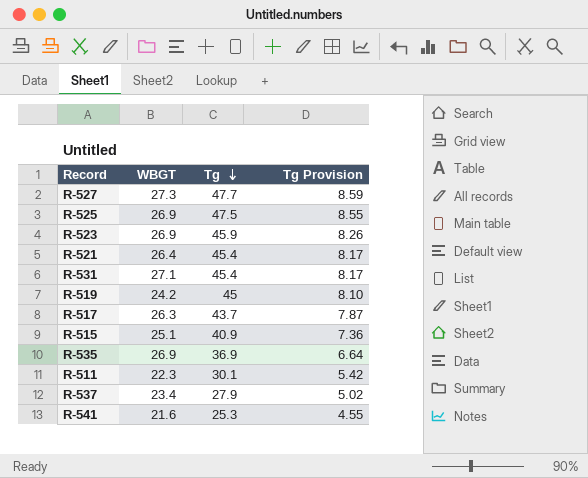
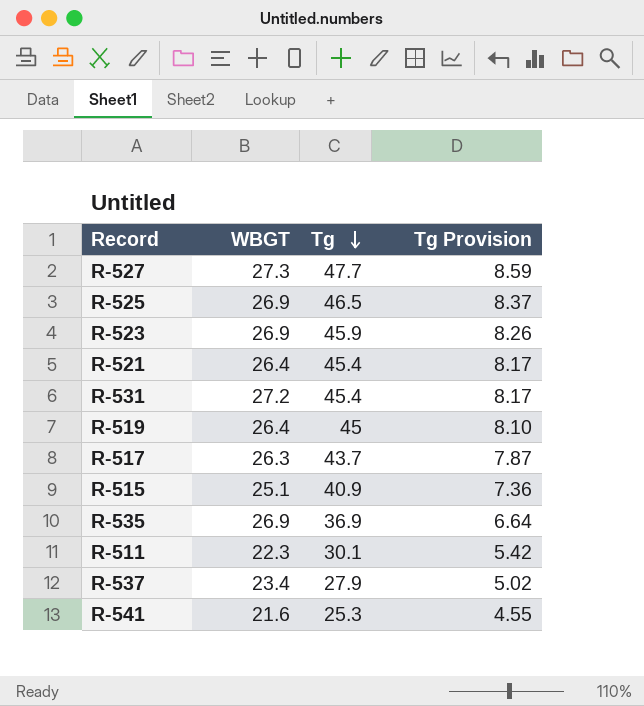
R-525 | Tg: 47.5 -> 46.5
R-525 | Tg Provision: 8.55 -> 8.37
R-531 | WBGT: 27.1 -> 27.2
R-519 | WBGT: 24.2 -> 26.4

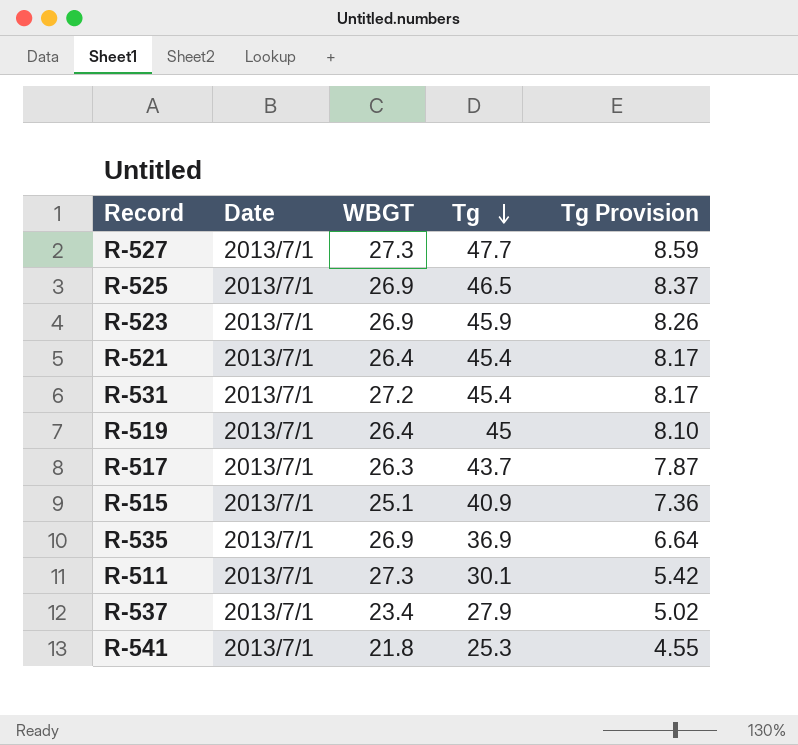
column Date | position: none -> 2
R-511 | WBGT: 22.3 -> 27.3
R-541 | WBGT: 21.6 -> 21.8

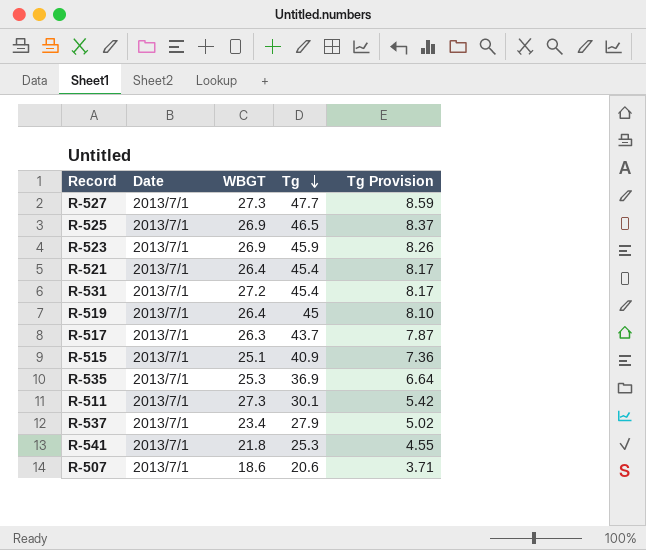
R-535 | WBGT: 26.9 -> 25.3
row R-507: none -> 2013/7/1 | 18.6 | 20.6 | 3.71

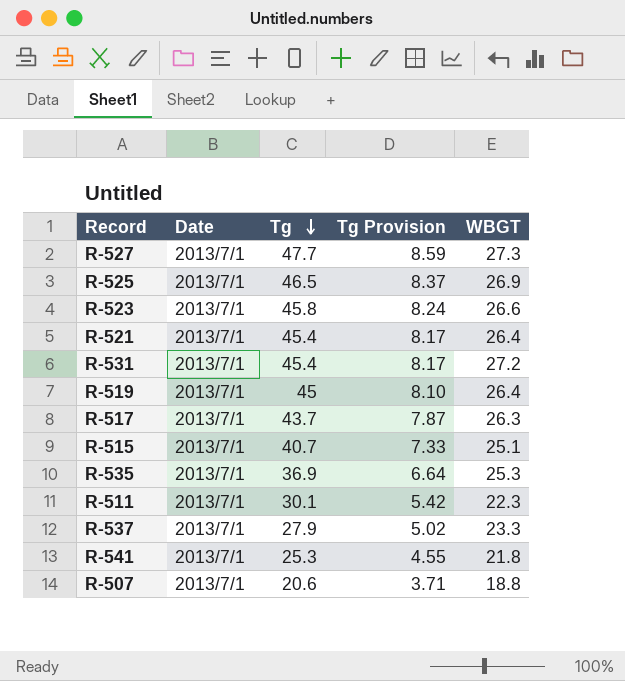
column WBGT | position: 3 -> 5
R-523 | Tg: 45.9 -> 45.8
R-523 | Tg Provision: 8.26 -> 8.24
R-523 | WBGT: 26.9 -> 26.6
R-515 | Tg: 40.9 -> 40.7
R-515 | Tg Provision: 7.36 -> 7.33
R-511 | WBGT: 27.3 -> 22.3
R-537 | WBGT: 23.4 -> 23.3
R-507 | WBGT: 18.6 -> 18.8

